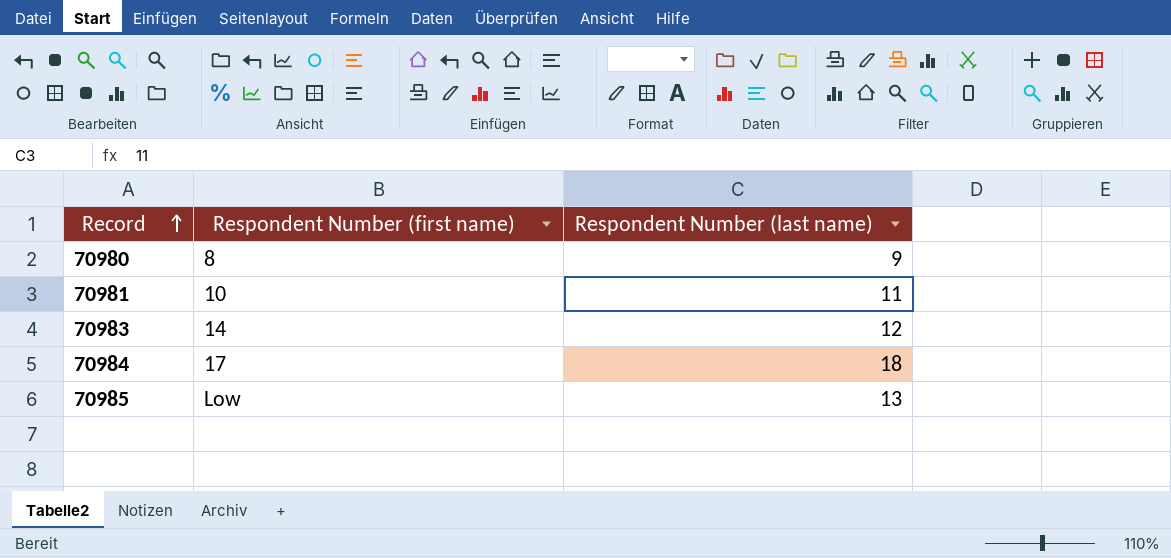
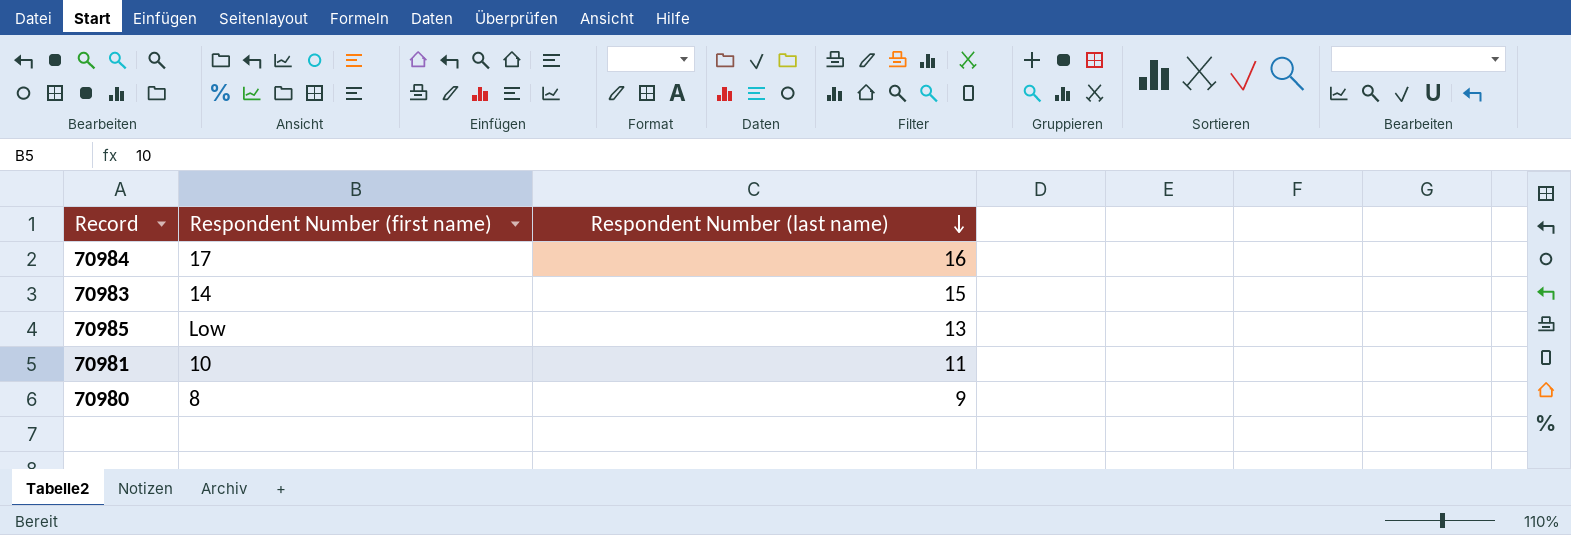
row order: Record ascending -> Respondent Number (last name) descending
70984 | Respondent Number (last name): 18 -> 16
70983 | Respondent Number (last name): 12 -> 15

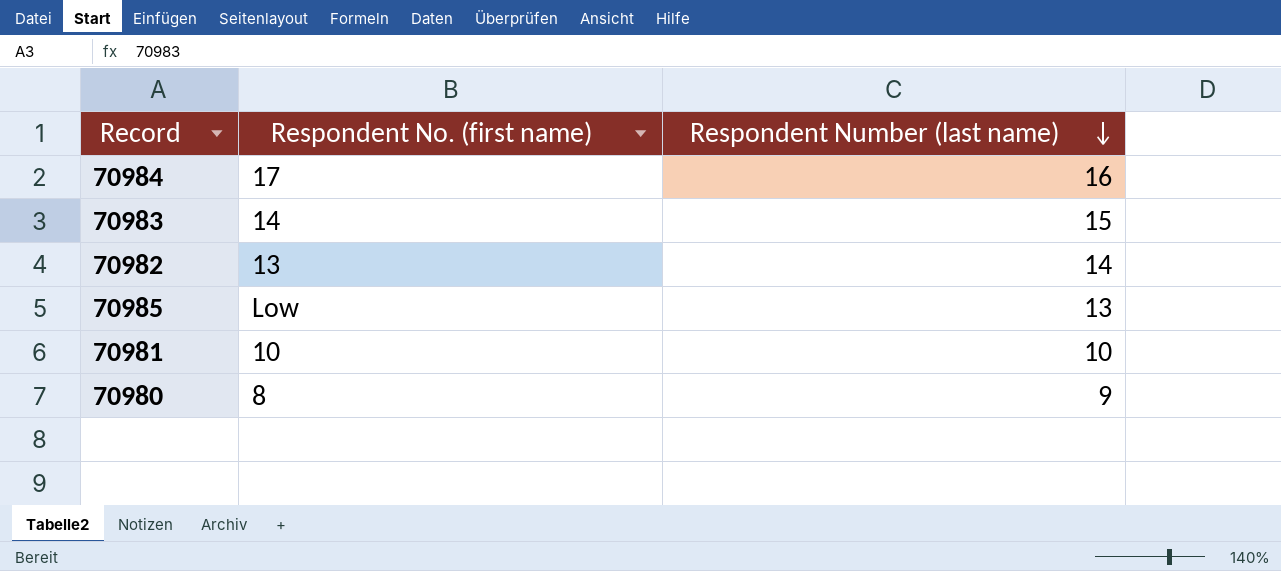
column name: Respondent Number (first name) -> Respondent No. (first name)
row 70982: none -> 13 | 14
70981 | Respondent Number (last name): 11 -> 10

